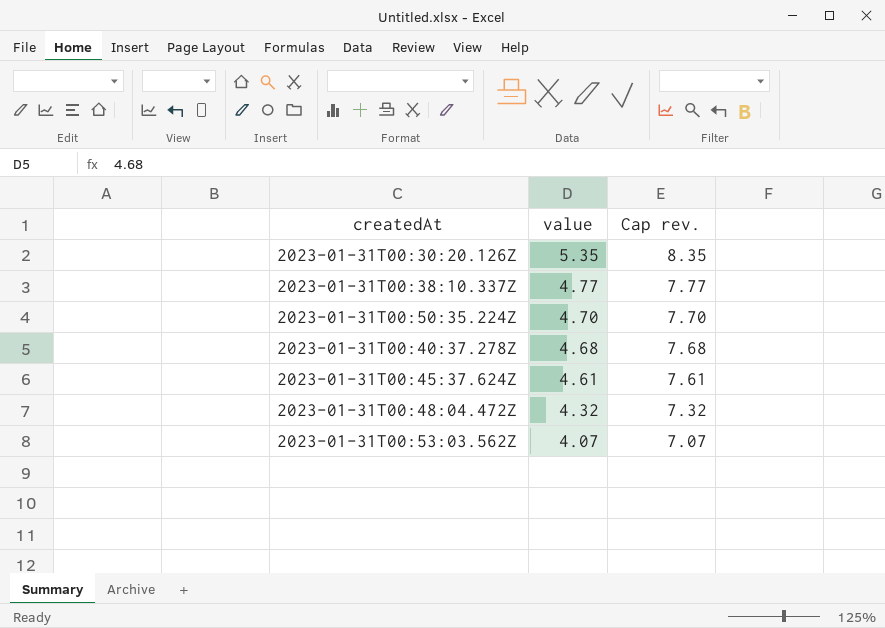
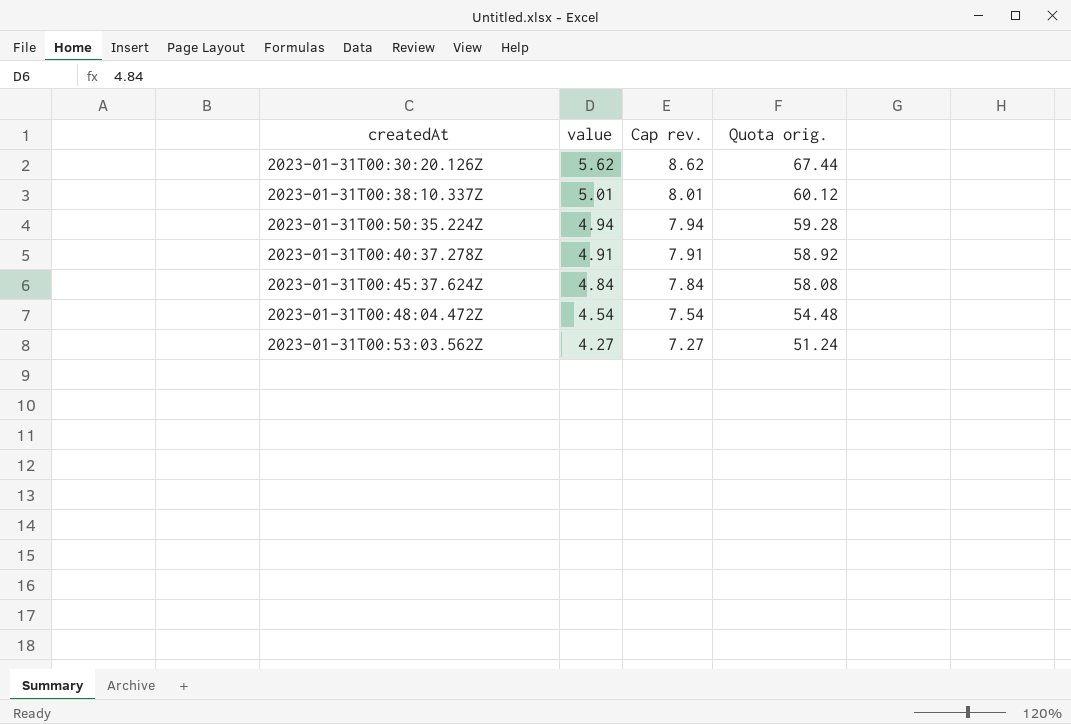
column Quota orig. | formula: none -> [value] * 12
2023-01-31T00:30:20.126Z | value: 5.35 -> 5.62
2023-01-31T00:30:20.126Z | Cap rev.: 8.35 -> 8.62
2023-01-31T00:38:10.337Z | value: 4.77 -> 5.01
2023-01-31T00:38:10.337Z | Cap rev.: 7.77 -> 8.01
2023-01-31T00:50:35.224Z | value: 4.70 -> 4.94
2023-01-31T00:50:35.224Z | Cap rev.: 7.70 -> 7.94
2023-01-31T00:40:37.278Z | value: 4.68 -> 4.91
2023-01-31T00:40:37.278Z | Cap rev.: 7.68 -> 7.91
2023-01-31T00:45:37.624Z | value: 4.61 -> 4.84
2023-01-31T00:45:37.624Z | Cap rev.: 7.61 -> 7.84
2023-01-31T00:48:04.472Z | value: 4.32 -> 4.54
2023-01-31T00:48:04.472Z | Cap rev.: 7.32 -> 7.54
2023-01-31T00:53:03.562Z | value: 4.07 -> 4.27
2023-01-31T00:53:03.562Z | Cap rev.: 7.07 -> 7.27

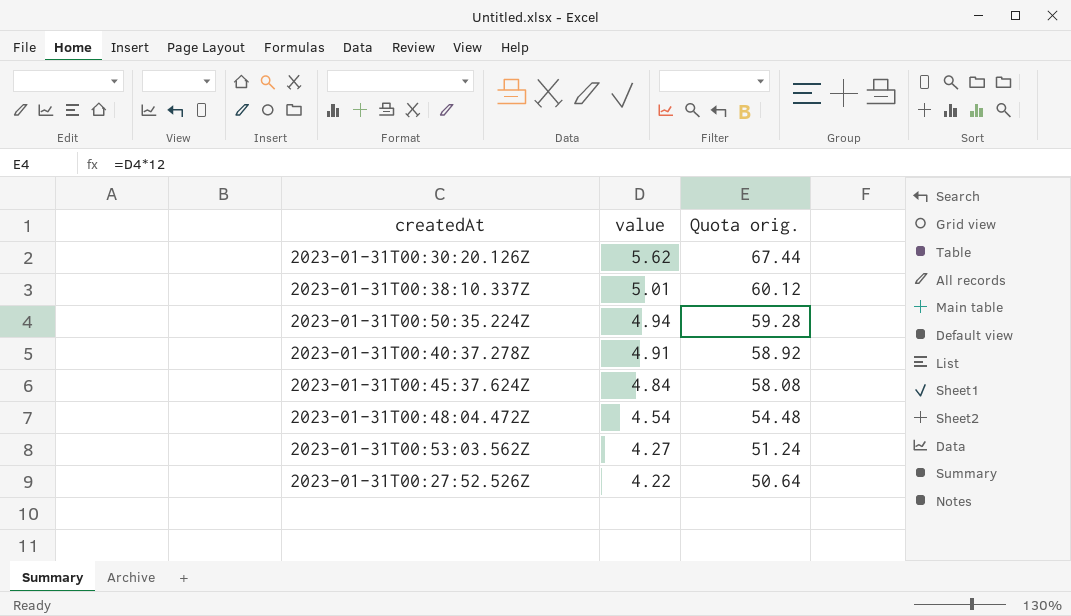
column Cap rev. | formula: [value] + 3 -> none
row 2023-01-31T00:27:52.526Z: none -> 4.22 | 50.64

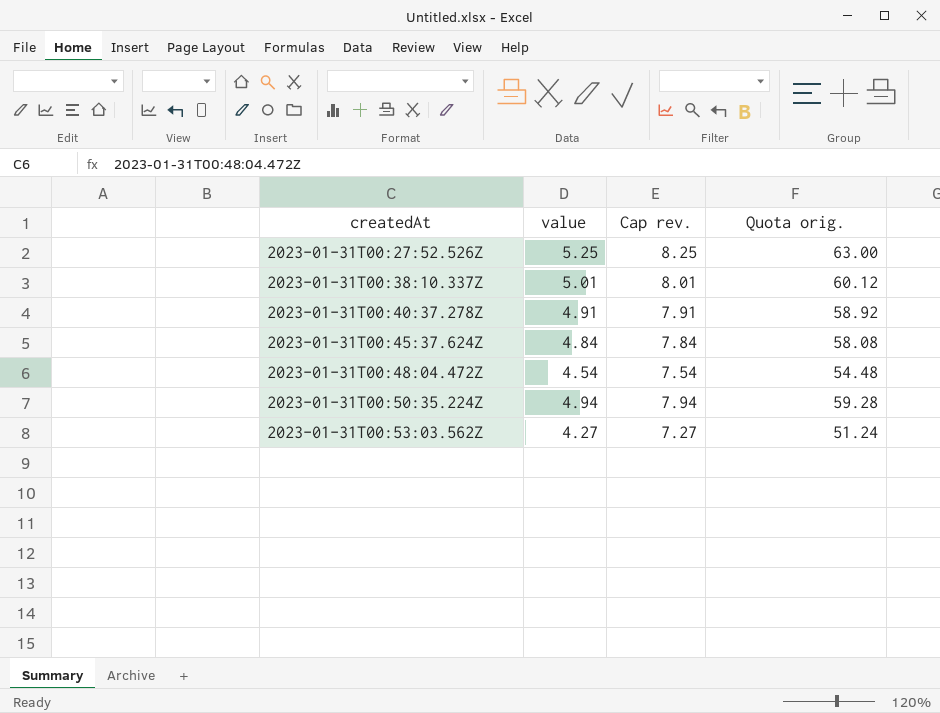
row order: value descending -> createdAt ascending
column Cap rev. | formula: none -> [value] + 3
row 2023-01-31T00:30:20.126Z: 5.62 | 67.44 -> none
2023-01-31T00:27:52.526Z | value: 4.22 -> 5.25
2023-01-31T00:27:52.526Z | Quota orig.: 50.64 -> 63.00

